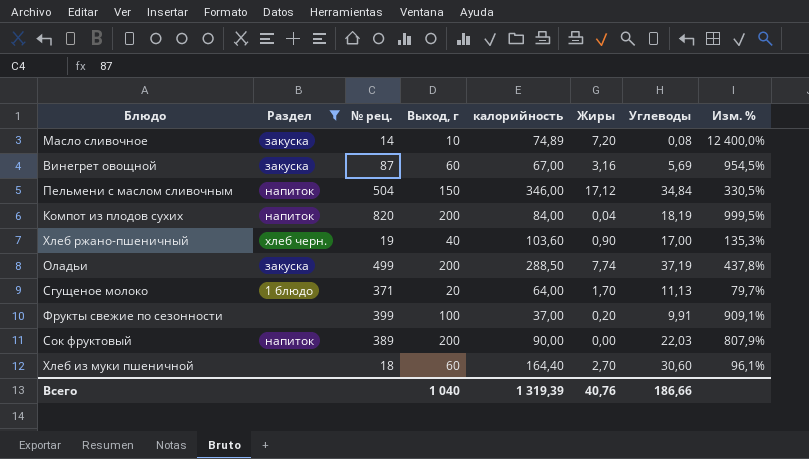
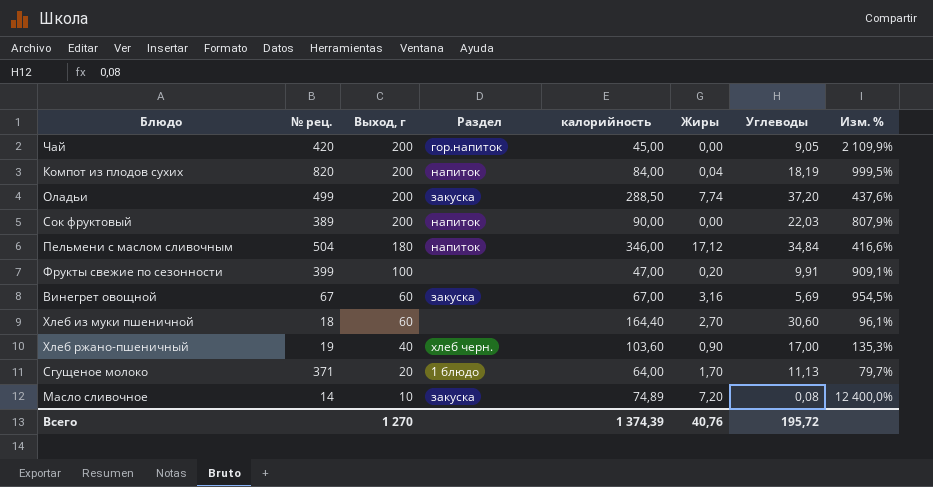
filter: Раздел != гор.напиток -> none
row order: none -> Выход, г descending
column Раздел | position: 2 -> 4
Оладьи | Углеводы: 37,19 -> 37,20
Оладьи | Изм. %: 437,8% -> 437,6%
Пельмени с маслом сливочным | Выход, г: 150 -> 180
Пельмени с маслом сливочным | Изм. %: 330,5% -> 416,6%
Фрукты свежие по сезонности | калорийность: 37,00 -> 47,00
Винегрет овощной | № рец.: 87 -> 67
Всего | Выход, г: 1 040 -> 1 270
Всего | калорийность: 1 319,39 -> 1 374,39
Всего | Углеводы: 186,66 -> 195,72

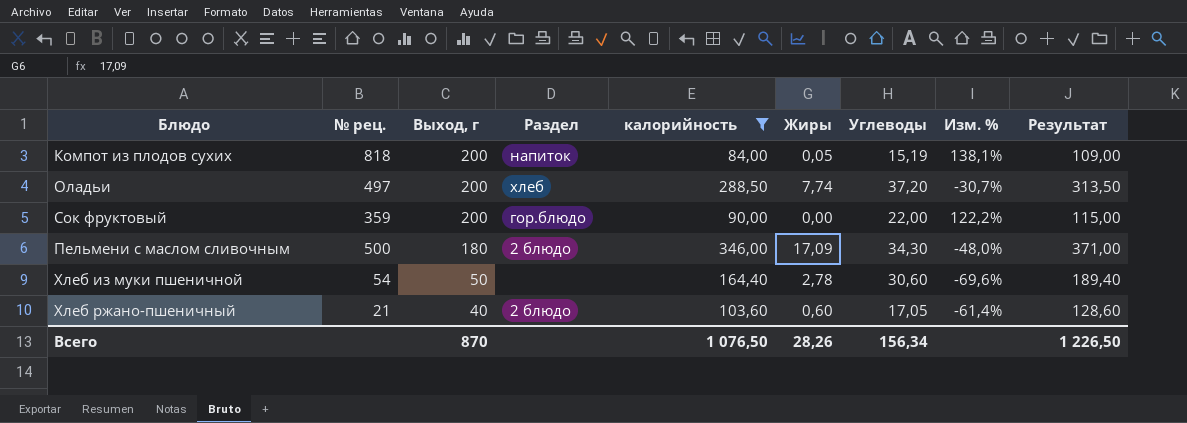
filter: none -> калорийность >= 84,00
column Изм. % | formula: ([Выход, г] - [Углеводы]) / [Углеводы] -> ([Выход, г] - [калорийность]) / [калорийность]
column Результат | formula: none -> [калорийность] + 25
Компот из плодов сухих | № рец.: 820 -> 818
Компот из плодов сухих | Жиры: 0,04 -> 0,05
Компот из плодов сухих | Углеводы: 18,19 -> 15,19
Оладьи | № рец.: 499 -> 497
Оладьи | Раздел: закуска -> хлеб
Сок фруктовый | № рец.: 389 -> 359
Сок фруктовый | Раздел: напиток -> гор.блюдо
Сок фруктовый | Углеводы: 22,03 -> 22,00
Пельмени с маслом сливочным | № рец.: 504 -> 500
Пельмени с маслом сливочным | Раздел: напиток -> 2 блюдо
Пельмени с маслом сливочным | Жиры: 17,12 -> 17,09
Пельмени с маслом сливочным | Углеводы: 34,84 -> 34,30
Хлеб из муки пшеничной | № рец.: 18 -> 54
Хлеб из муки пшеничной | Выход, г: 60 -> 50
Хлеб из муки пшеничной | Жиры: 2,70 -> 2,78
Хлеб ржано-пшеничный | № рец.: 19 -> 21
Хлеб ржано-пшеничный | Раздел: хлеб черн. -> 2 блюдо
Хлеб ржано-пшеничный | Жиры: 0,90 -> 0,60
Хлеб ржано-пшеничный | Углеводы: 17,00 -> 17,05
Всего | Выход, г: 1 270 -> 870
Всего | калорийность: 1 374,39 -> 1 076,50
Всего | Жиры: 40,76 -> 28,26
Всего | Углеводы: 195,72 -> 156,34

